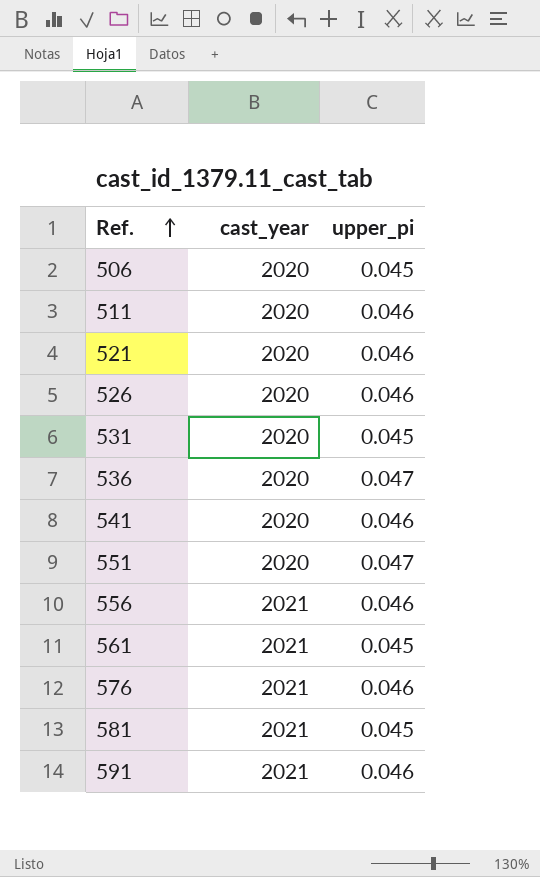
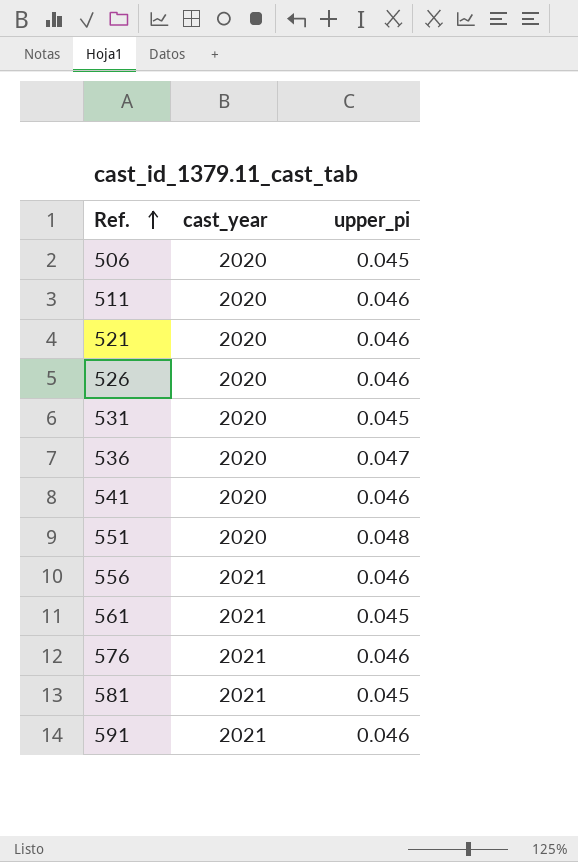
551 | upper_pi: 0.047 -> 0.048

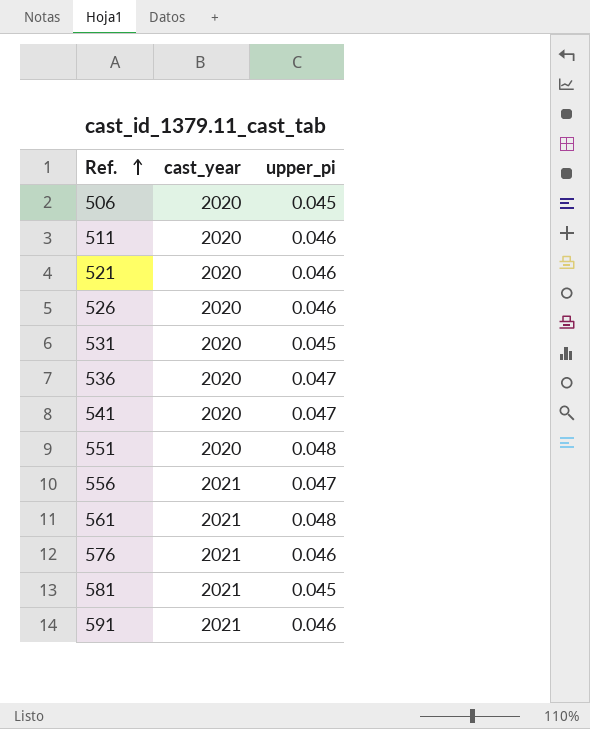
541 | upper_pi: 0.046 -> 0.047
556 | upper_pi: 0.046 -> 0.047
561 | upper_pi: 0.045 -> 0.048

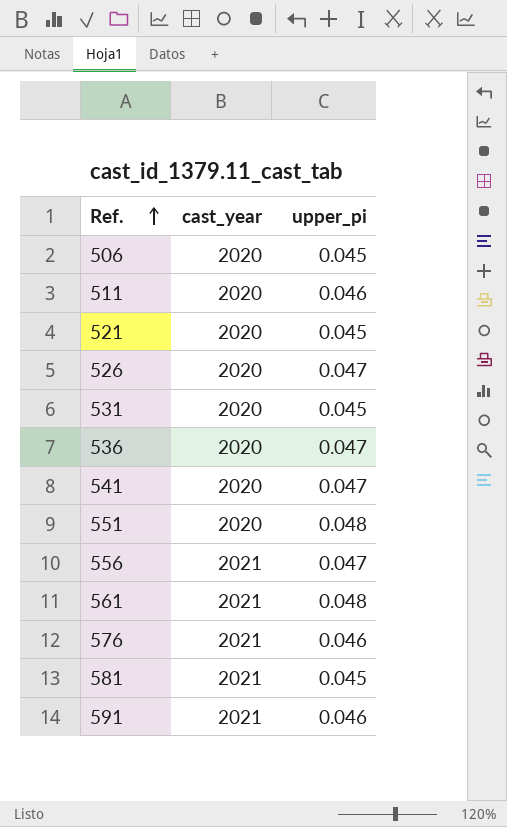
521 | upper_pi: 0.046 -> 0.045
526 | upper_pi: 0.046 -> 0.047

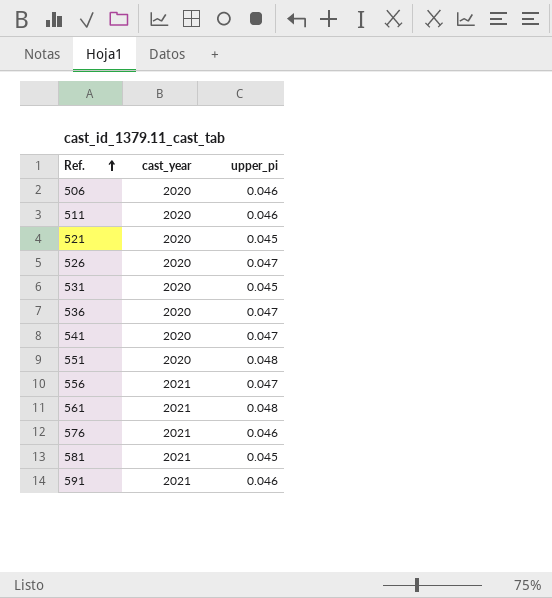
506 | upper_pi: 0.045 -> 0.046

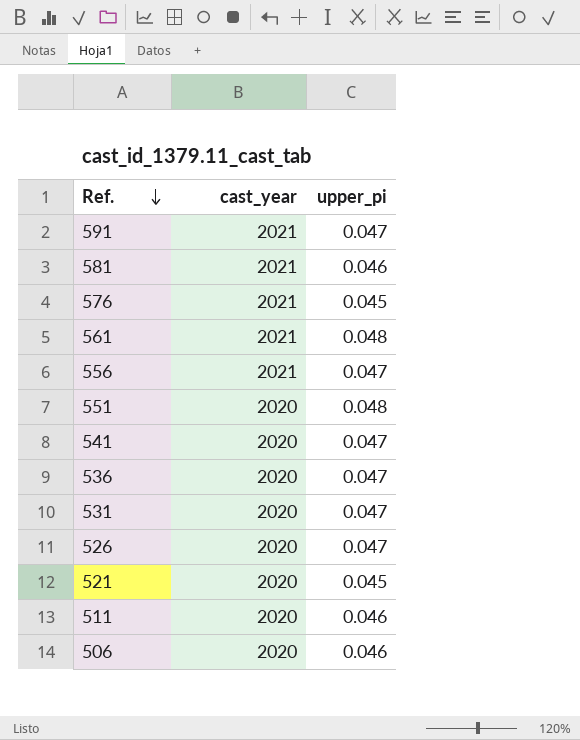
row order: Ref. ascending -> Ref. descending
591 | upper_pi: 0.046 -> 0.047
581 | upper_pi: 0.045 -> 0.046
576 | upper_pi: 0.046 -> 0.045
531 | upper_pi: 0.045 -> 0.047

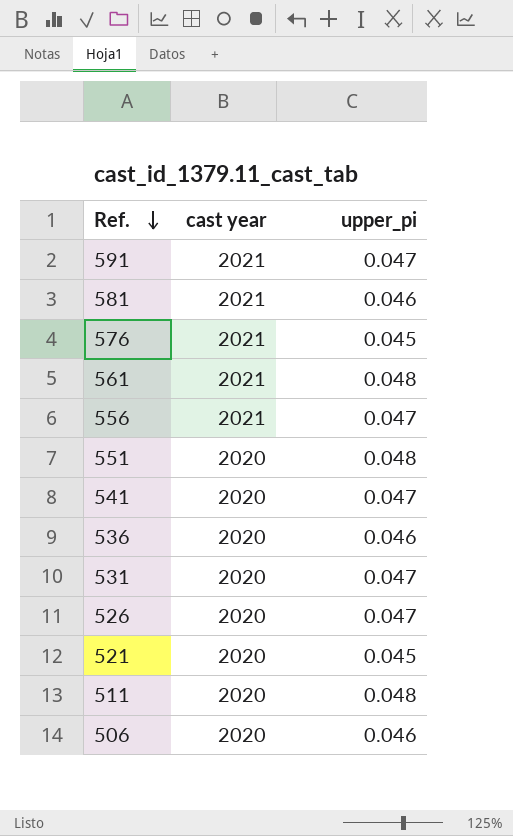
column name: cast_year -> cast year
536 | upper_pi: 0.047 -> 0.046
511 | upper_pi: 0.046 -> 0.048

